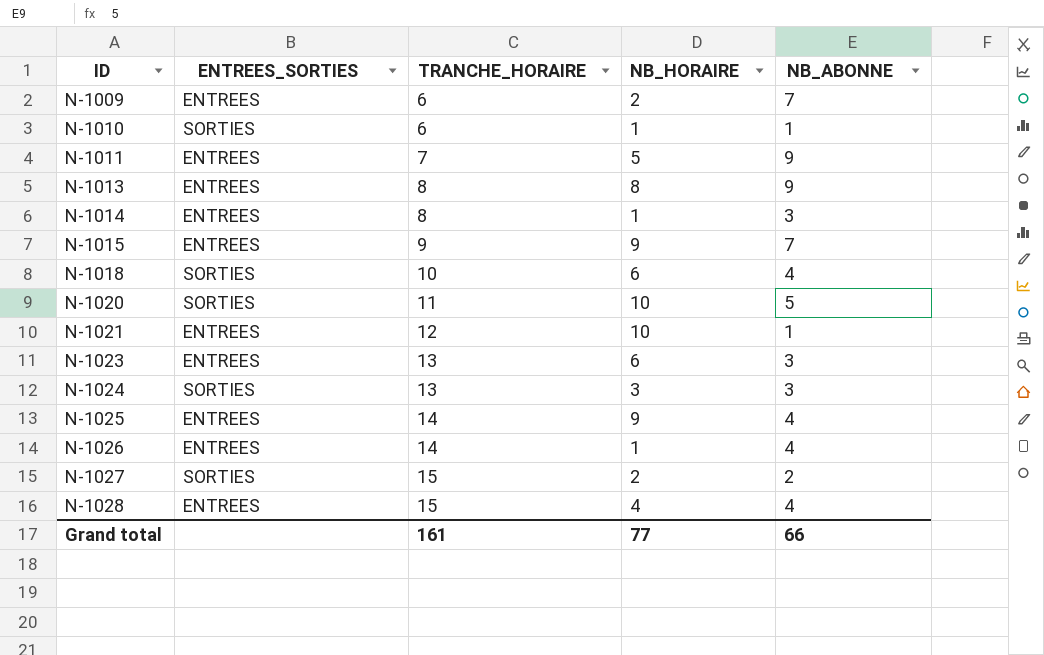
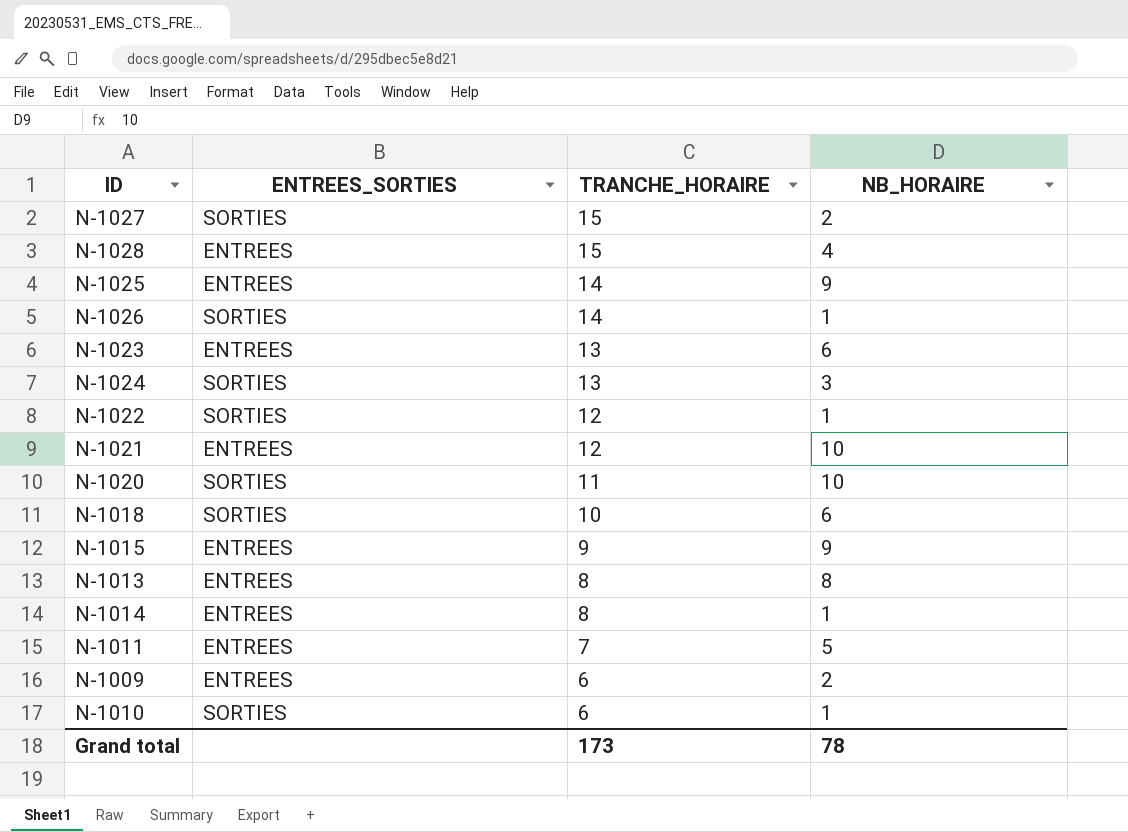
row order: ID ascending -> TRANCHE_HORAIRE descending
column NB_ABONNE | position: 5 -> none
N-1026 | ENTREES_SORTIES: ENTREES -> SORTIES
row N-1022: none -> SORTIES | 12 | 1
Grand total | TRANCHE_HORAIRE: 161 -> 173
Grand total | NB_HORAIRE: 77 -> 78

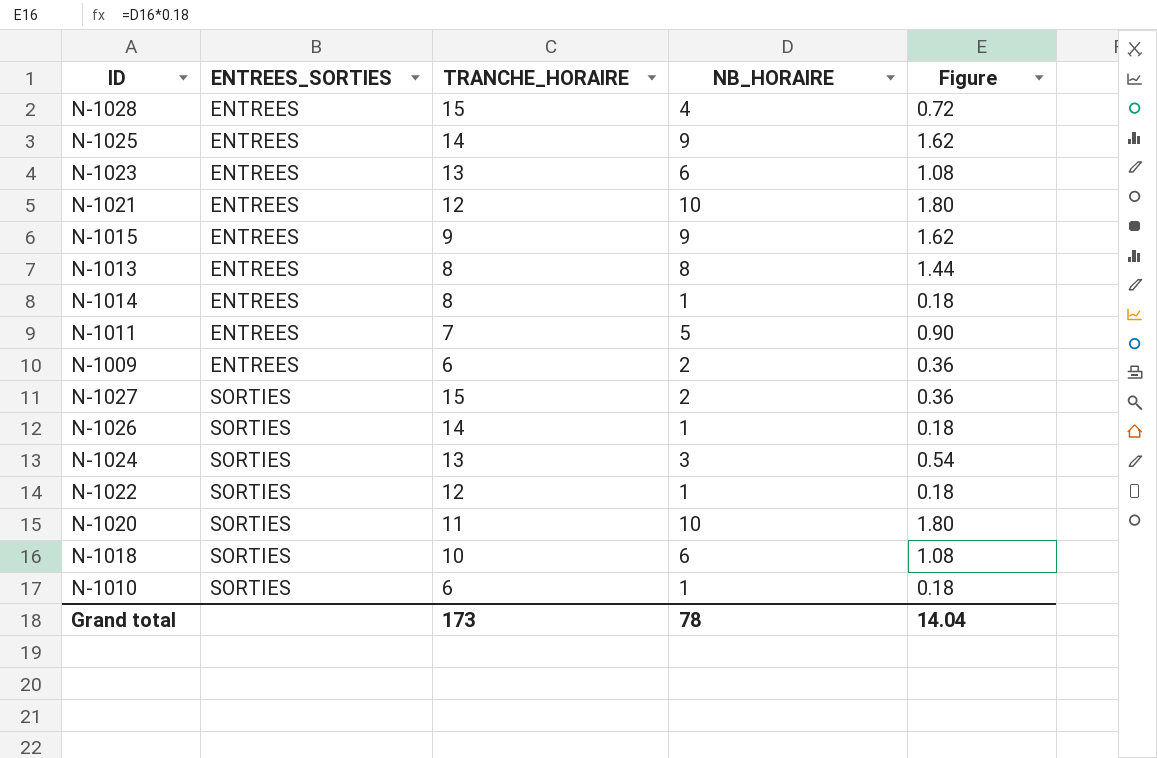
row order: TRANCHE_HORAIRE descending -> ENTREES_SORTIES ascending
column Figure | formula: none -> [NB_HORAIRE] * 0.18

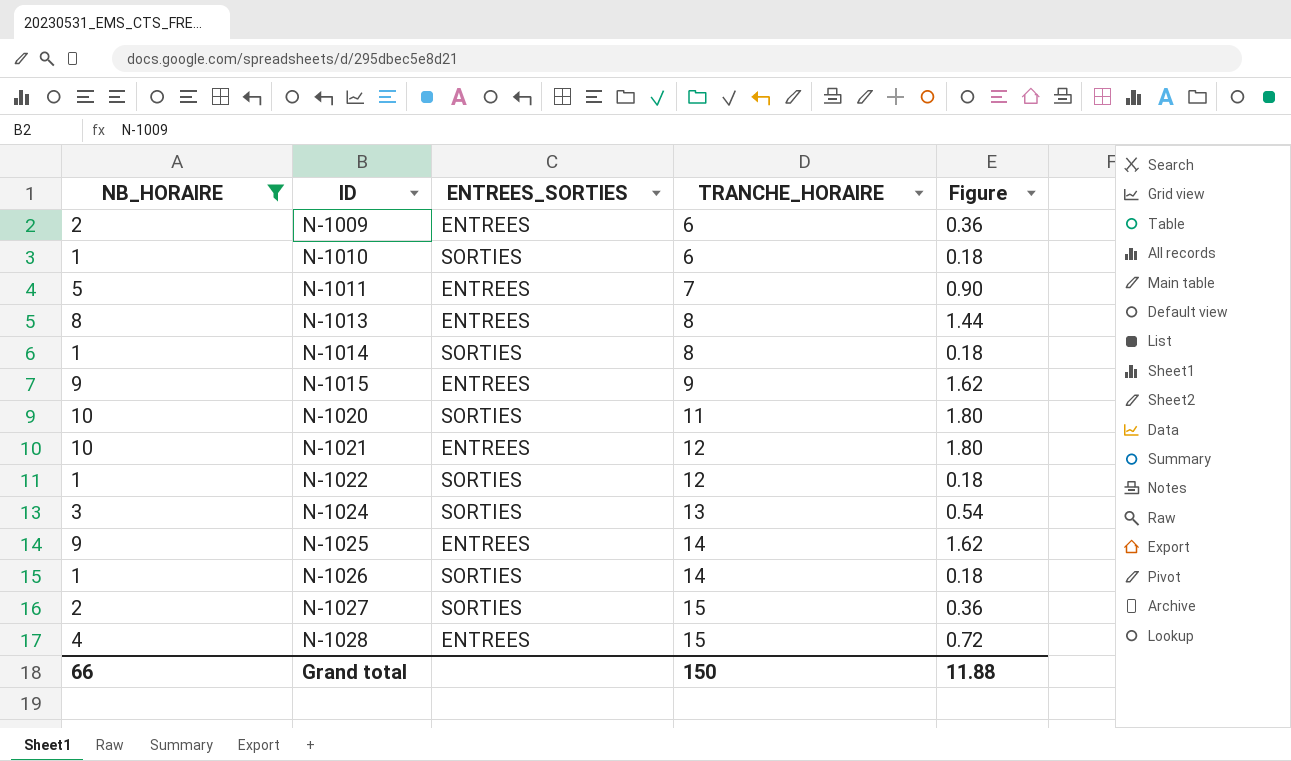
filter: none -> NB_HORAIRE != 6
row order: ENTREES_SORTIES ascending -> ID ascending
column NB_HORAIRE | position: 4 -> 1
N-1014 | ENTREES_SORTIES: ENTREES -> SORTIES
Grand total | NB_HORAIRE: 78 -> 66
Grand total | TRANCHE_HORAIRE: 173 -> 150
Grand total | Figure: 14.04 -> 11.88

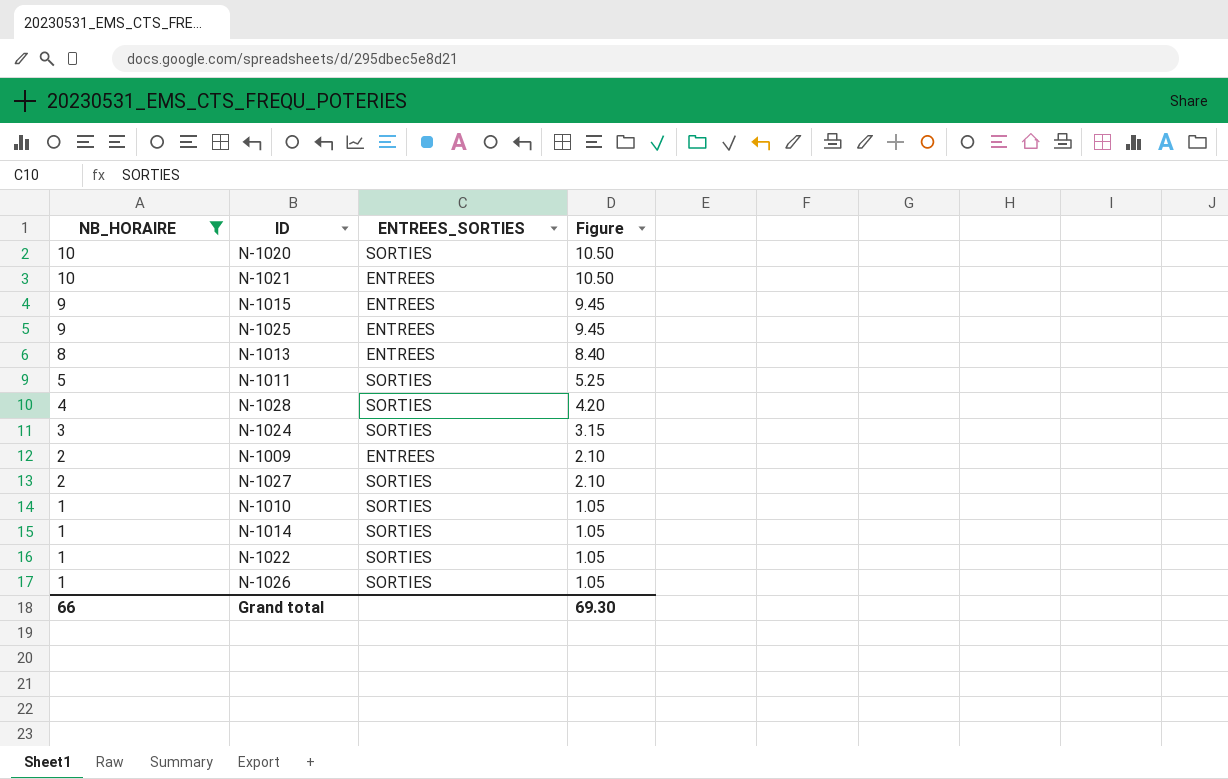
row order: ID ascending -> NB_HORAIRE descending
column TRANCHE_HORAIRE | position: 4 -> none
column Figure | formula: [NB_HORAIRE] * 0.18 -> [NB_HORAIRE] * 1.05
N-1011 | ENTREES_SORTIES: ENTREES -> SORTIES
N-1028 | ENTREES_SORTIES: ENTREES -> SORTIES
Grand total | Figure: 11.88 -> 69.30

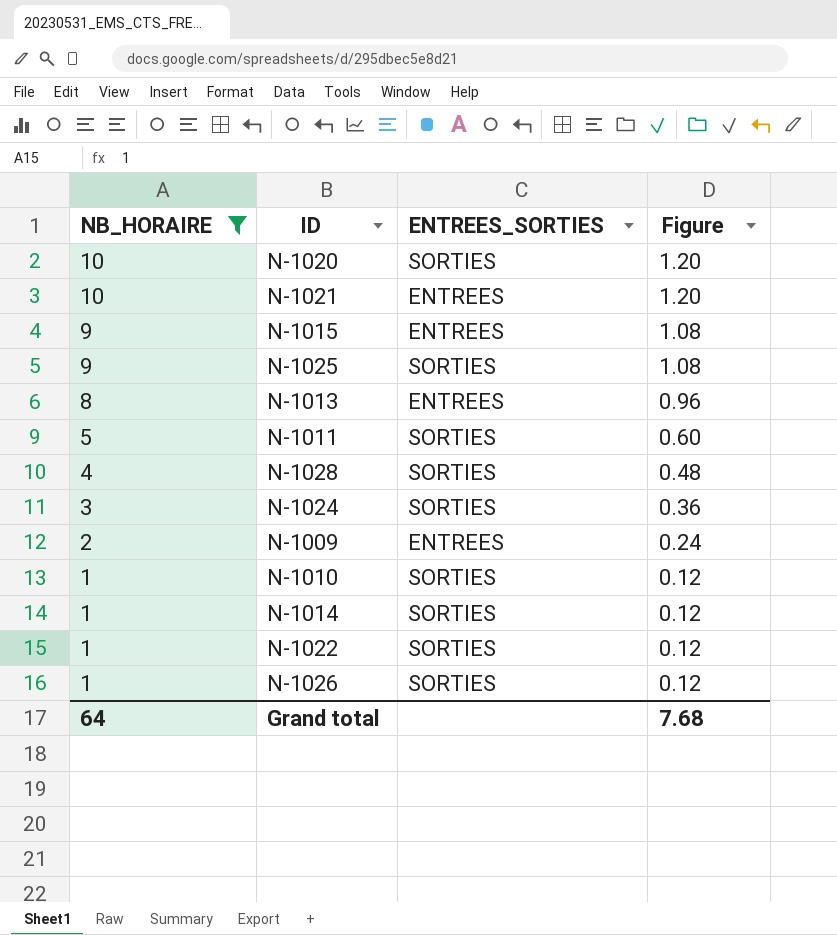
column Figure | formula: [NB_HORAIRE] * 1.05 -> [NB_HORAIRE] * 0.12
row N-1027: 2 | SORTIES | 2.10 -> none
N-1025 | ENTREES_SORTIES: ENTREES -> SORTIES
Grand total | NB_HORAIRE: 66 -> 64
Grand total | Figure: 69.30 -> 7.68

